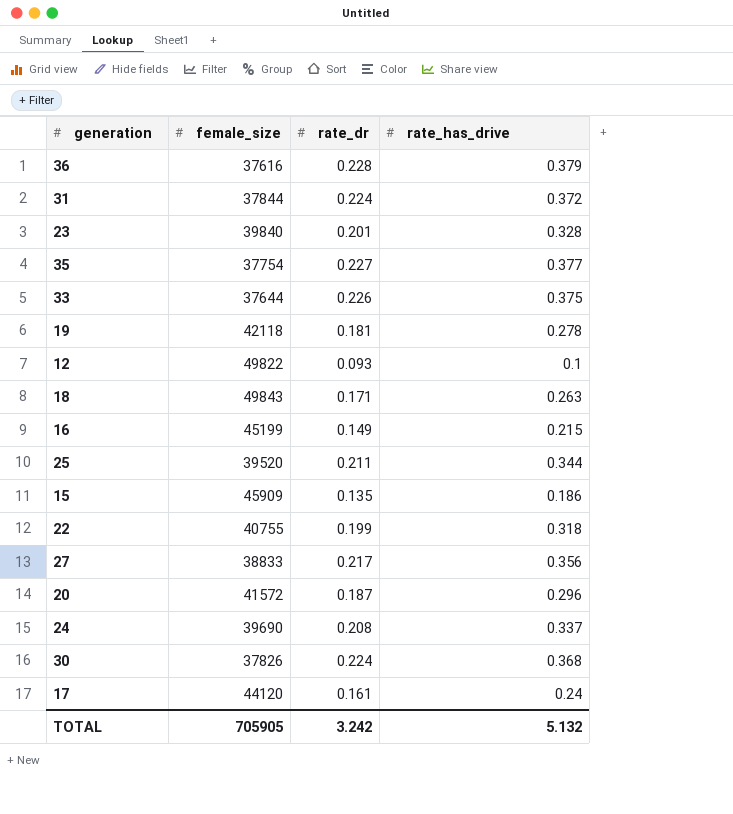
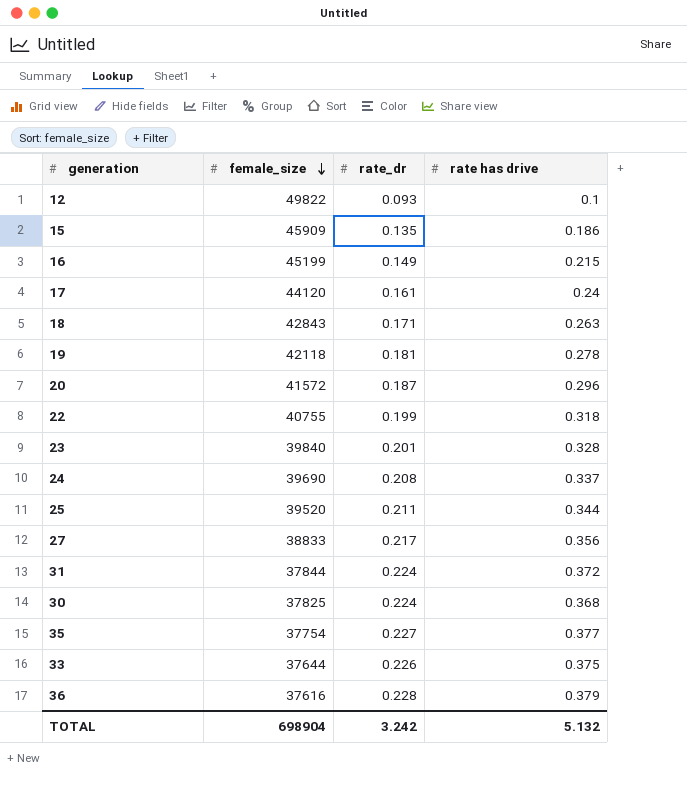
row order: none -> female_size descending
column name: rate_has_drive -> rate has drive
18 | female_size: 49843 -> 42843
30 | female_size: 37826 -> 37825
TOTAL | female_size: 705905 -> 698904

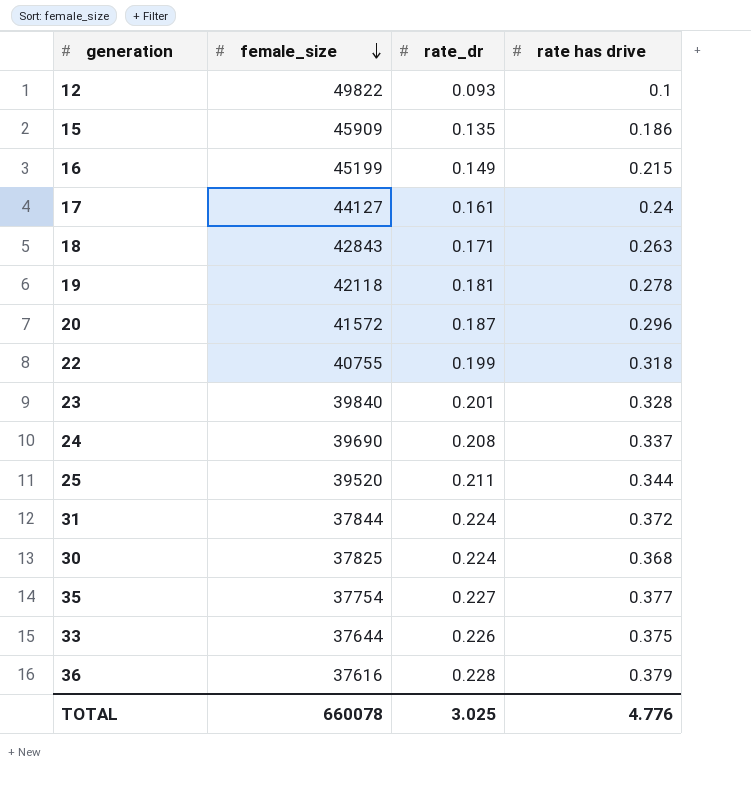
row 27: 38833 | 0.217 | 0.356 -> none
17 | female_size: 44120 -> 44127
TOTAL | female_size: 698904 -> 660078
TOTAL | rate_dr: 3.242 -> 3.025
TOTAL | rate has drive: 5.132 -> 4.776

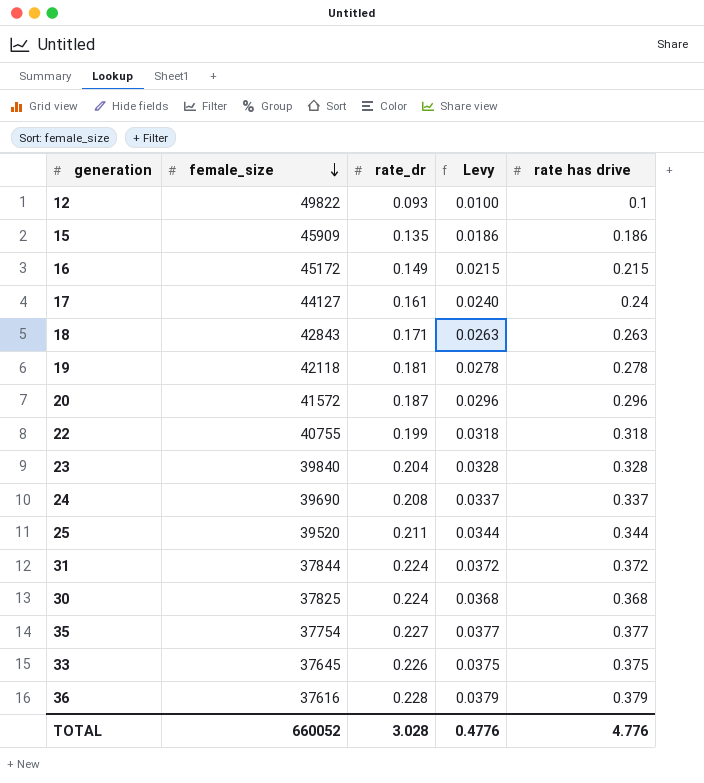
column Levy | formula: none -> [rate has drive] * 0.1
16 | female_size: 45199 -> 45172
23 | rate_dr: 0.201 -> 0.204
33 | female_size: 37644 -> 37645
TOTAL | female_size: 660078 -> 660052
TOTAL | rate_dr: 3.025 -> 3.028

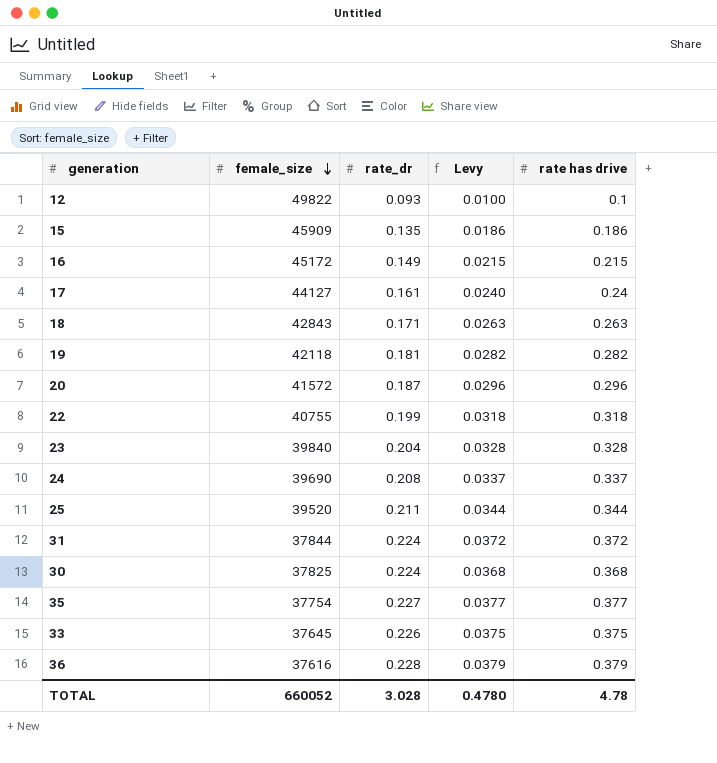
19 | Levy: 0.0278 -> 0.0282
19 | rate has drive: 0.278 -> 0.282
TOTAL | Levy: 0.4776 -> 0.4780
TOTAL | rate has drive: 4.776 -> 4.78

